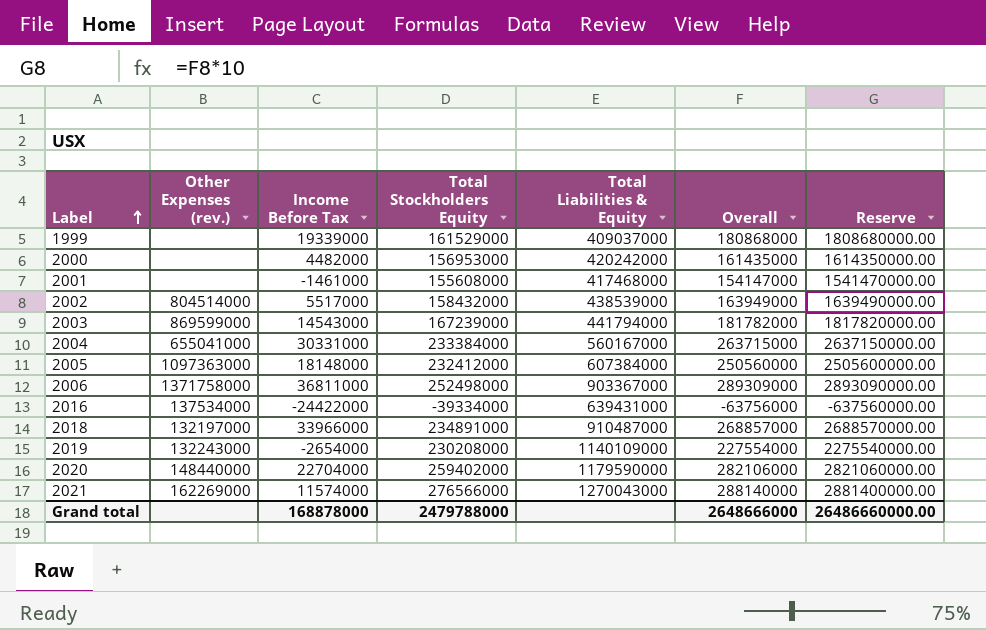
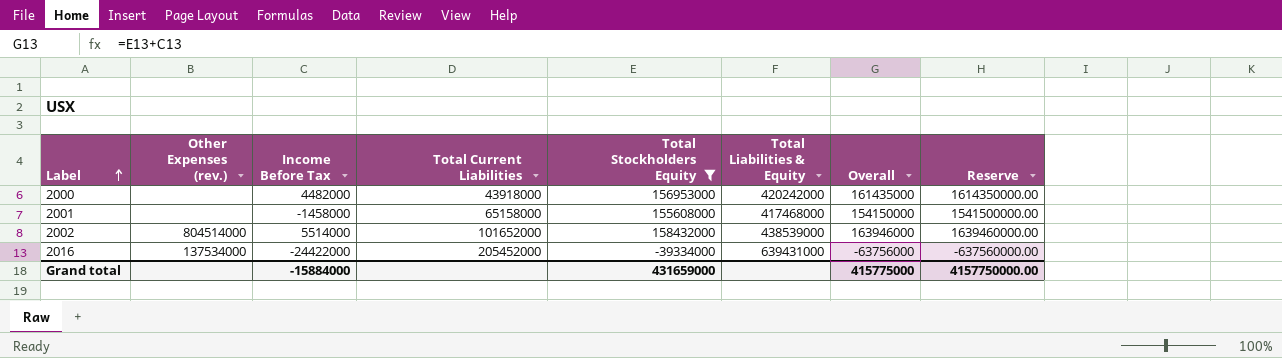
filter: none -> Total Stockholders Equity <= 158432000
column Total Current Liabilities | position: none -> 4
2001 | Income Before Tax: -1461000 -> -1458000
2001 | Overall: 154147000 -> 154150000
2001 | Reserve: 1541470000.00 -> 1541500000.00
2002 | Income Before Tax: 5517000 -> 5514000
2002 | Overall: 163949000 -> 163946000
2002 | Reserve: 1639490000.00 -> 1639460000.00
Grand total | Income Before Tax: 168878000 -> -15884000
Grand total | Total Stockholders Equity: 2479788000 -> 431659000
Grand total | Overall: 2648666000 -> 415775000
Grand total | Reserve: 26486660000.00 -> 4157750000.00

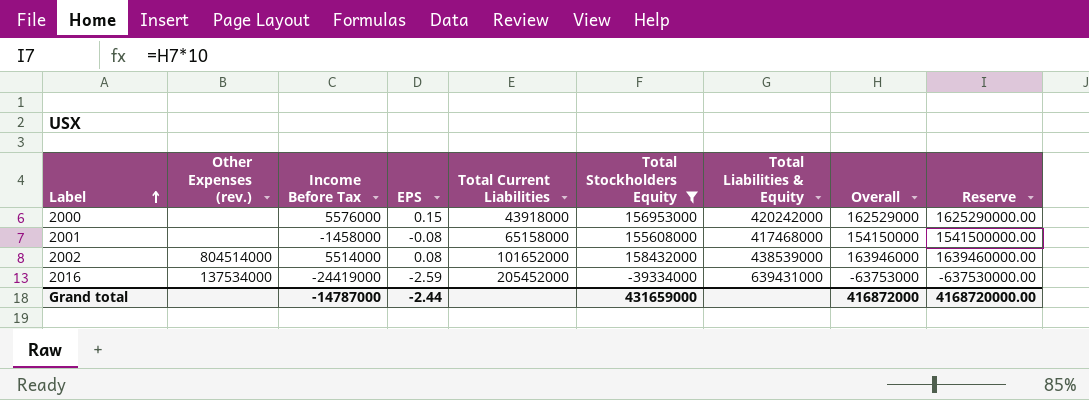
column EPS | position: none -> 4
2000 | Income Before Tax: 4482000 -> 5576000
2000 | Overall: 161435000 -> 162529000
2000 | Reserve: 1614350000.00 -> 1625290000.00
2016 | Income Before Tax: -24422000 -> -24419000
2016 | Overall: -63756000 -> -63753000
2016 | Reserve: -637560000.00 -> -637530000.00
Grand total | Income Before Tax: -15884000 -> -14787000
Grand total | Overall: 415775000 -> 416872000
Grand total | Reserve: 4157750000.00 -> 4168720000.00

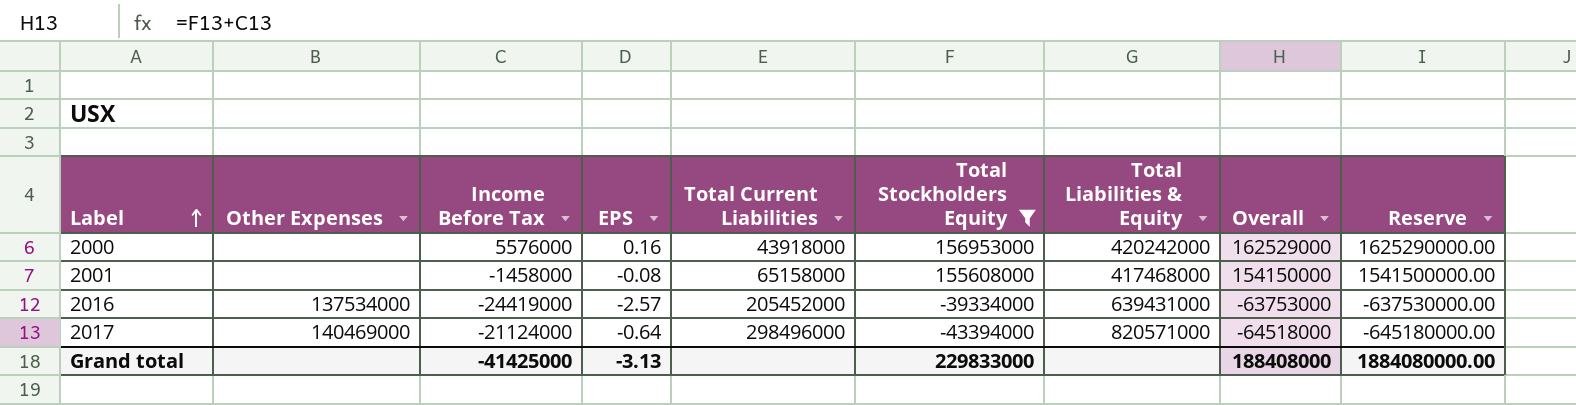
column name: Other Expenses (rev.) -> Other Expenses
row 2002: 804514000 | 5514000 | 0.08 | 101652000 | 158432000 | 438539000 | 163946000 | 1639460000.00 -> none
2000 | EPS: 0.15 -> 0.16
2016 | EPS: -2.59 -> -2.57
row 2017: none -> 140469000 | -21124000 | -0.64 | 298496000 | -43394000 | 820571000 | -64518000 | -645180000.00
Grand total | Income Before Tax: -14787000 -> -41425000
Grand total | EPS: -2.44 -> -3.13
Grand total | Total Stockholders Equity: 431659000 -> 229833000
Grand total | Overall: 416872000 -> 188408000
Grand total | Reserve: 4168720000.00 -> 1884080000.00

